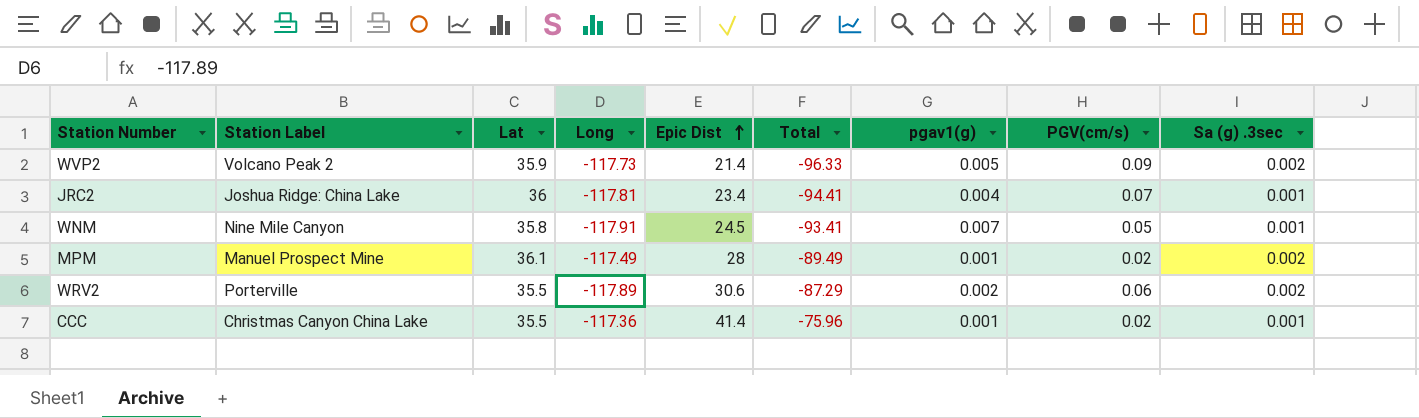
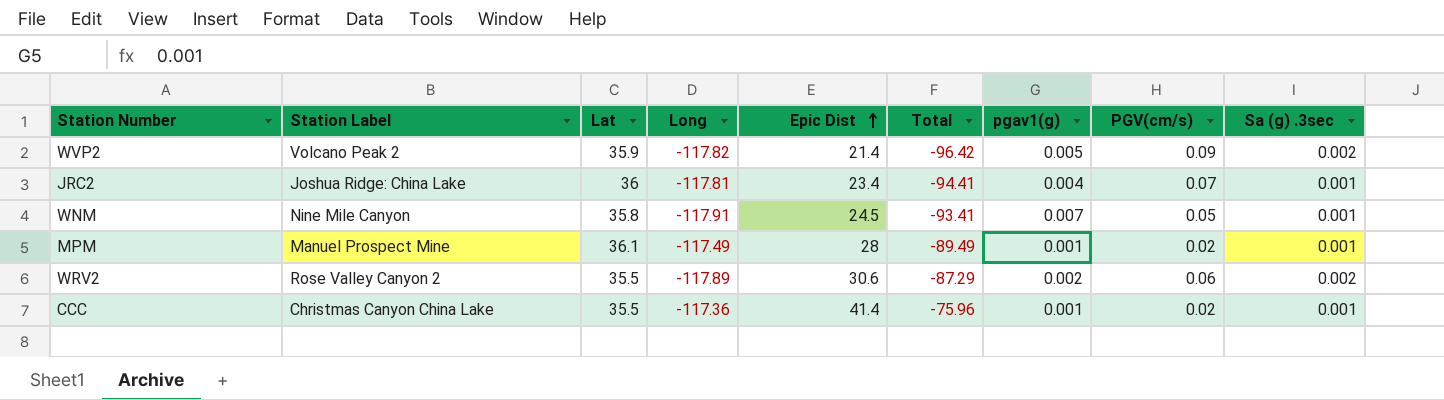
WVP2 | Long: -117.73 -> -117.82
WVP2 | Total: -96.33 -> -96.42
MPM | Sa (g) .3sec: 0.002 -> 0.001
WRV2 | Station Label: Porterville -> Rose Valley Canyon 2

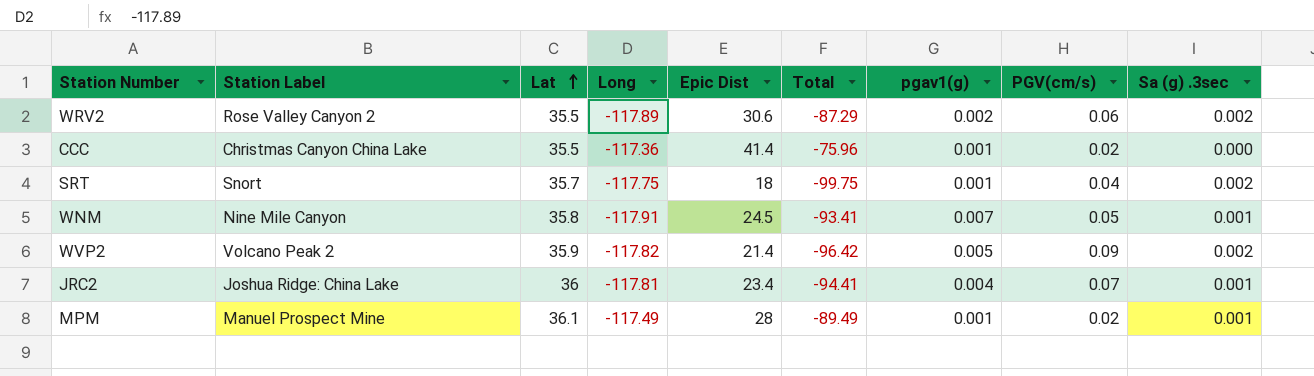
row order: Epic Dist ascending -> Lat ascending
CCC | Sa (g) .3sec: 0.001 -> 0.000
row SRT: none -> Snort | 35.7 | -117.75 | 18 | -99.75 | 0.001 | 0.04 | 0.002

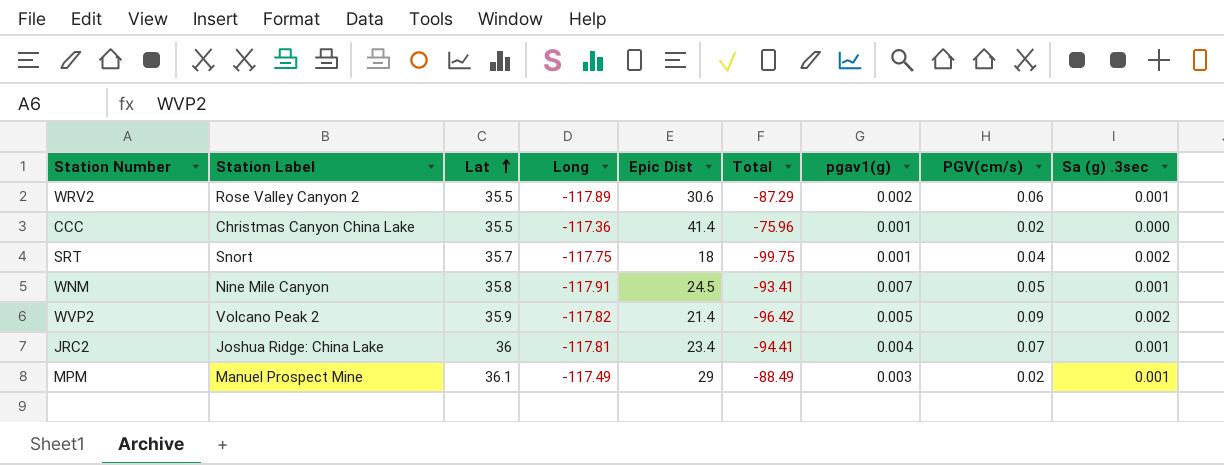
WRV2 | Sa (g) .3sec: 0.002 -> 0.001
MPM | Epic Dist: 28 -> 29
MPM | Total: -89.49 -> -88.49
MPM | pgav1(g): 0.001 -> 0.003

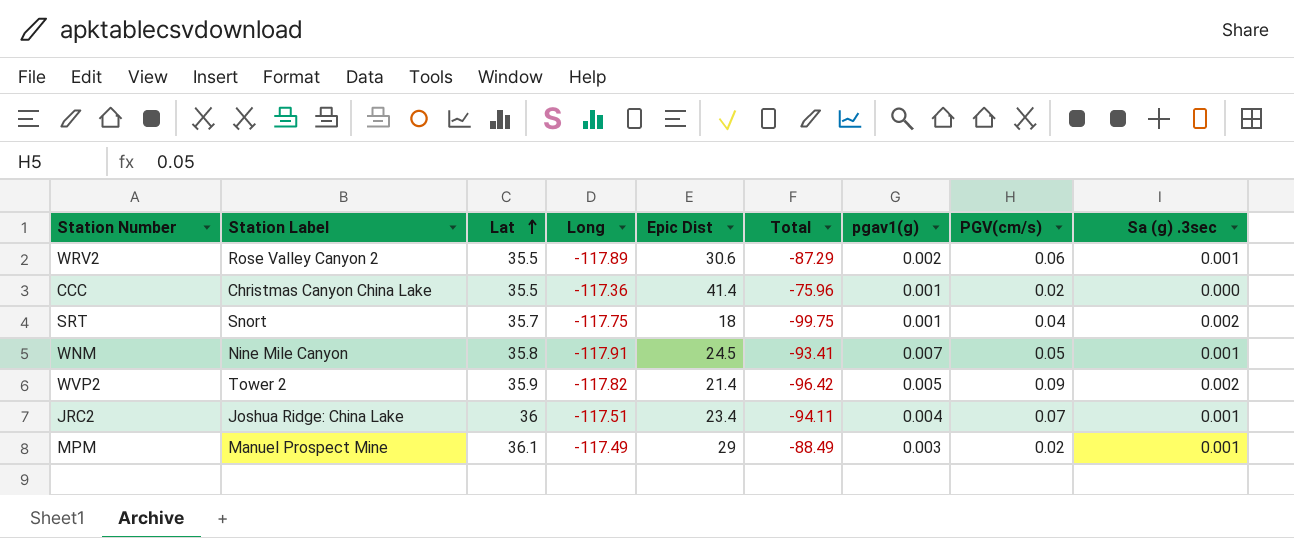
WVP2 | Station Label: Volcano Peak 2 -> Tower 2
JRC2 | Long: -117.81 -> -117.51
JRC2 | Total: -94.41 -> -94.11

